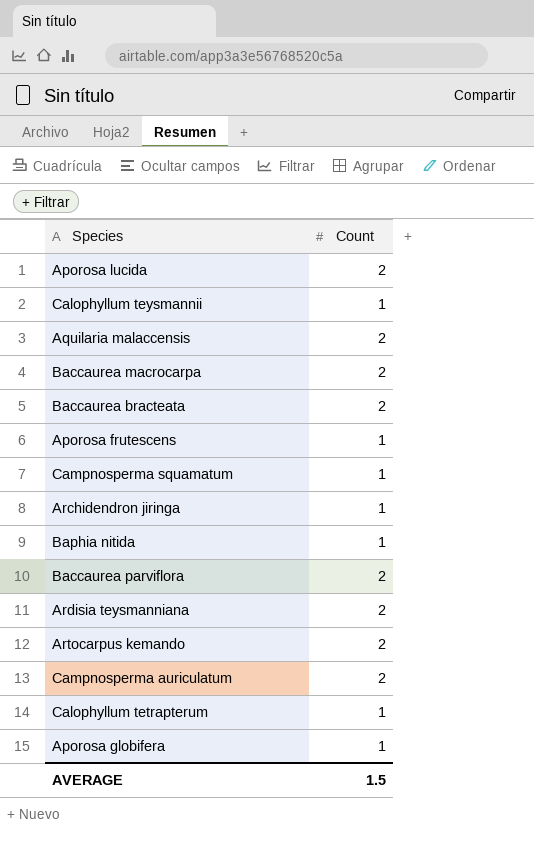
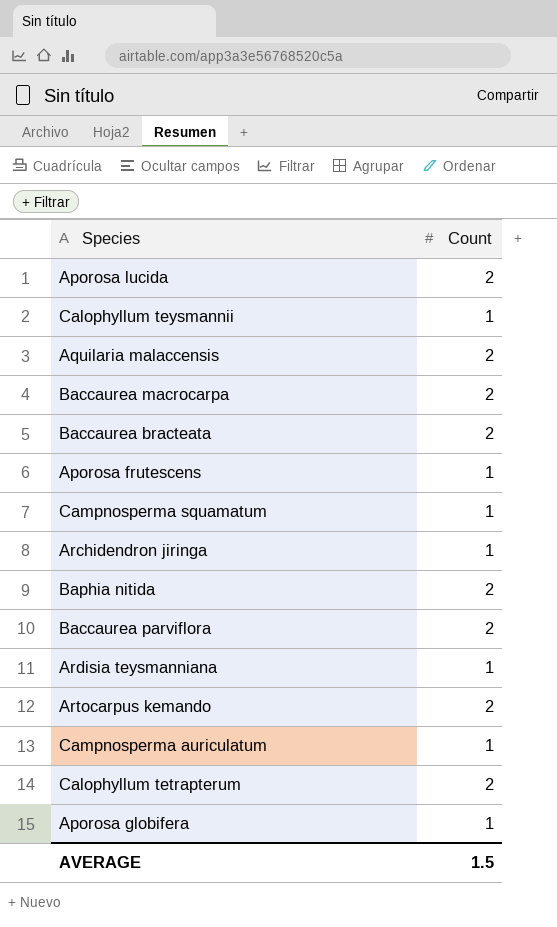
Baphia nitida | Count: 1 -> 2
Ardisia teysmanniana | Count: 2 -> 1
Campnosperma auriculatum | Count: 2 -> 1
Calophyllum tetrapterum | Count: 1 -> 2

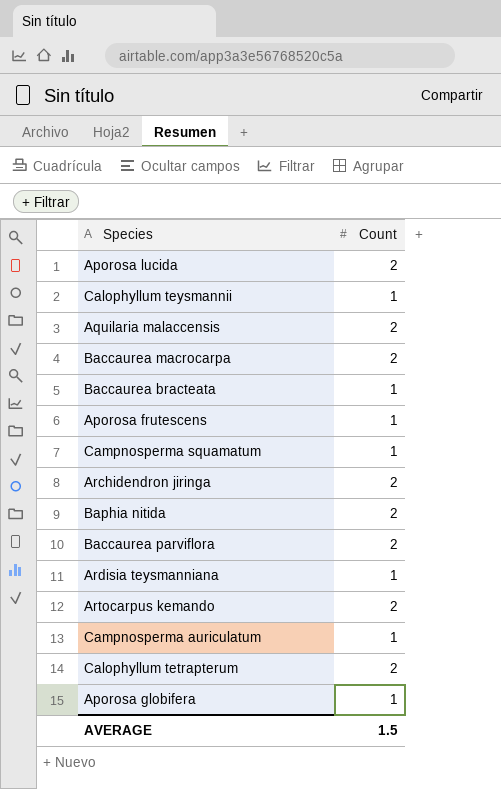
Baccaurea bracteata | Count: 2 -> 1
Archidendron jiringa | Count: 1 -> 2

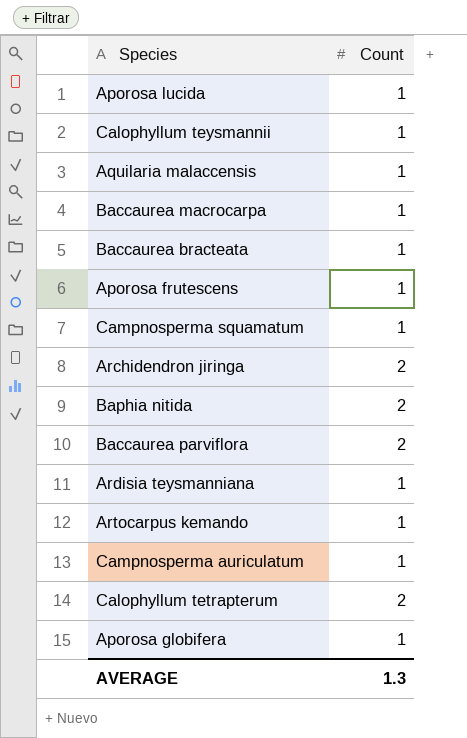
Aporosa lucida | Count: 2 -> 1
Aquilaria malaccensis | Count: 2 -> 1
Baccaurea macrocarpa | Count: 2 -> 1
Artocarpus kemando | Count: 2 -> 1
AVERAGE | Count: 1.5 -> 1.3

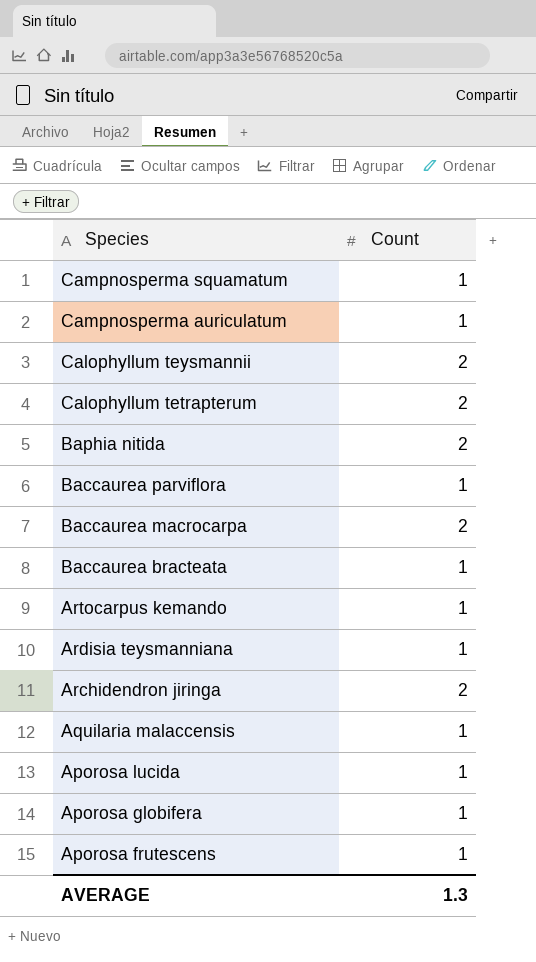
row order: none -> Species descending
Calophyllum teysmannii | Count: 1 -> 2
Baccaurea parviflora | Count: 2 -> 1
Baccaurea macrocarpa | Count: 1 -> 2

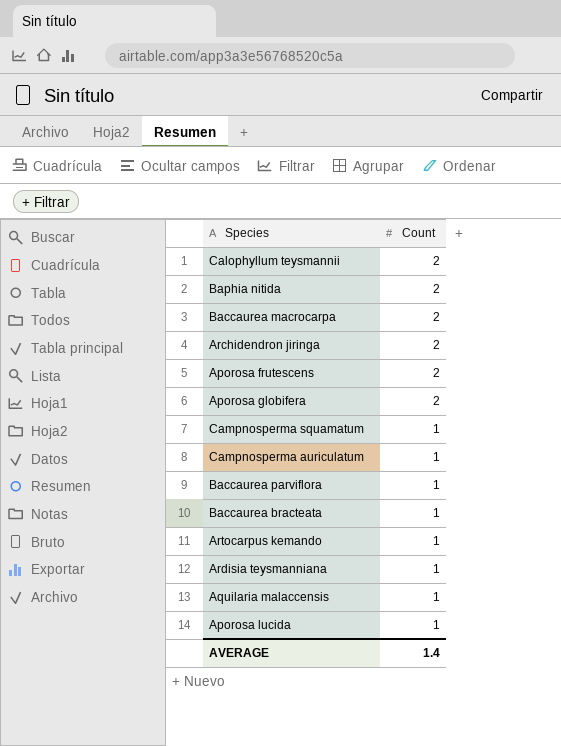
row order: Species descending -> Count descending
row Calophyllum tetrapterum: 2 -> none
Aporosa frutescens | Count: 1 -> 2
Aporosa globifera | Count: 1 -> 2
AVERAGE | Count: 1.3 -> 1.4

